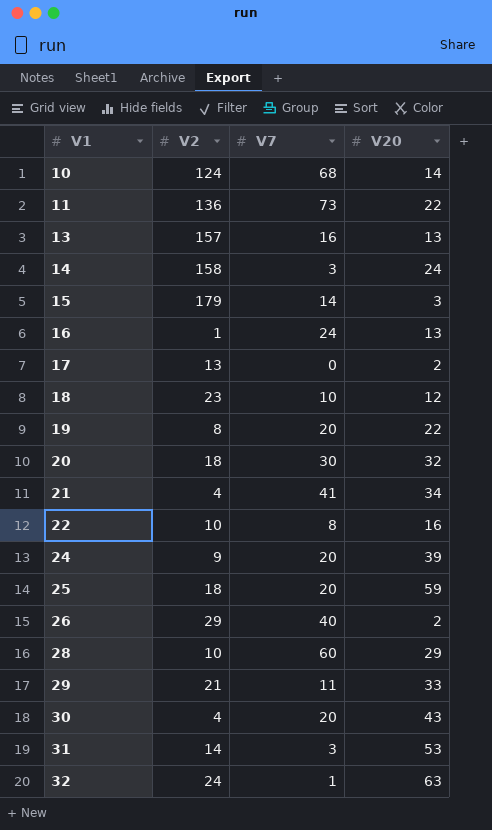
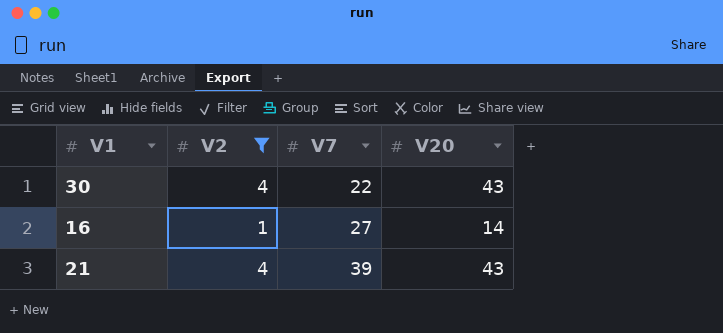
filter: none -> V2 <= 4
row order: V1 ascending -> V7 ascending
30 | V7: 20 -> 22
16 | V7: 24 -> 27
16 | V20: 13 -> 14
21 | V7: 41 -> 39
21 | V20: 34 -> 43

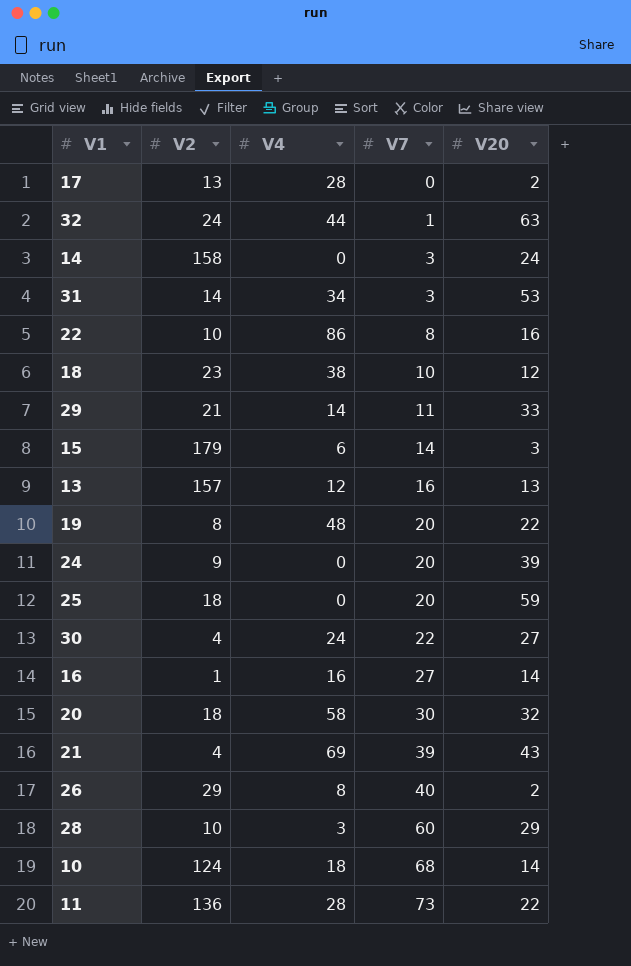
filter: V2 <= 4 -> none
column V4 | position: none -> 3
30 | V20: 43 -> 27

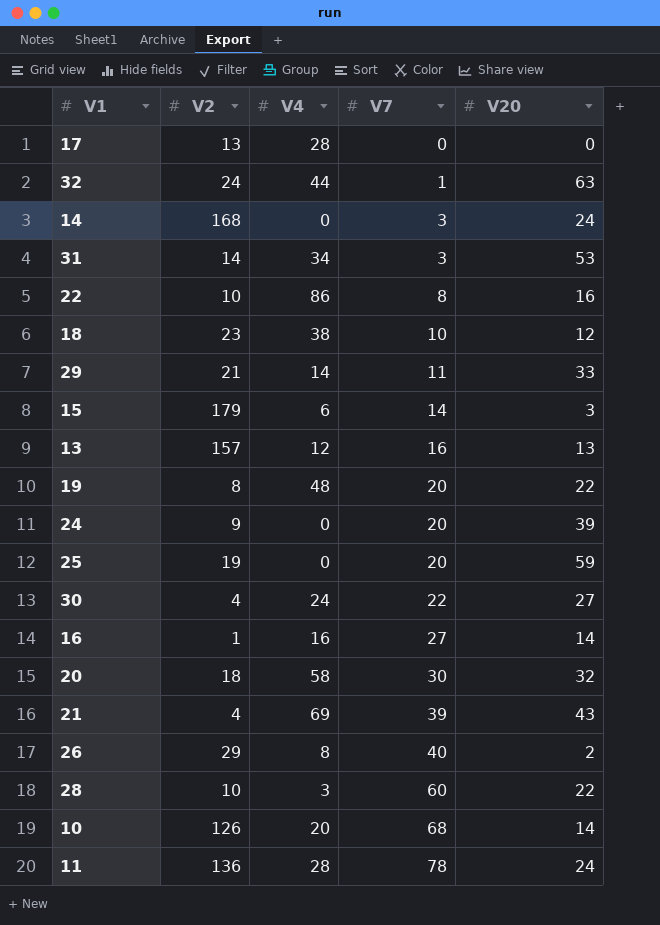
17 | V20: 2 -> 0
14 | V2: 158 -> 168
25 | V2: 18 -> 19
28 | V20: 29 -> 22
10 | V2: 124 -> 126
10 | V4: 18 -> 20
11 | V7: 73 -> 78
11 | V20: 22 -> 24

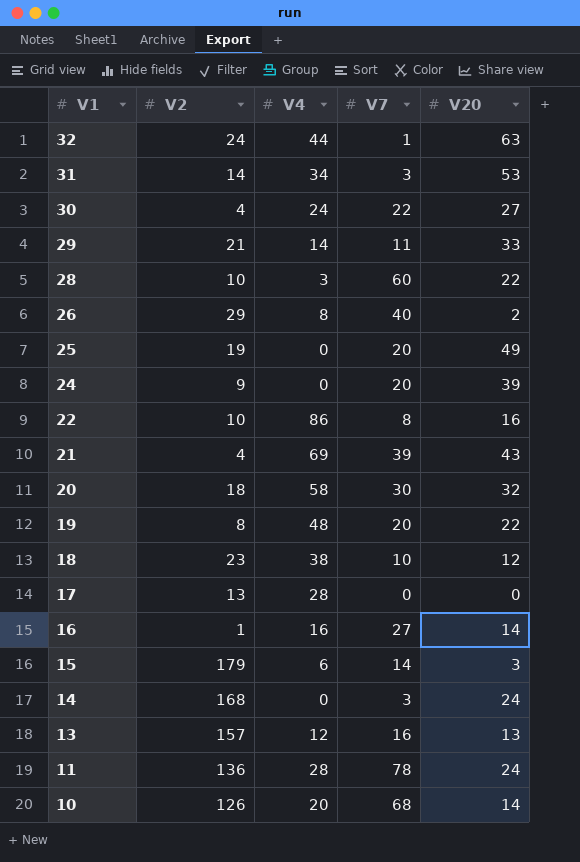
row order: V7 ascending -> V1 descending
25 | V20: 59 -> 49

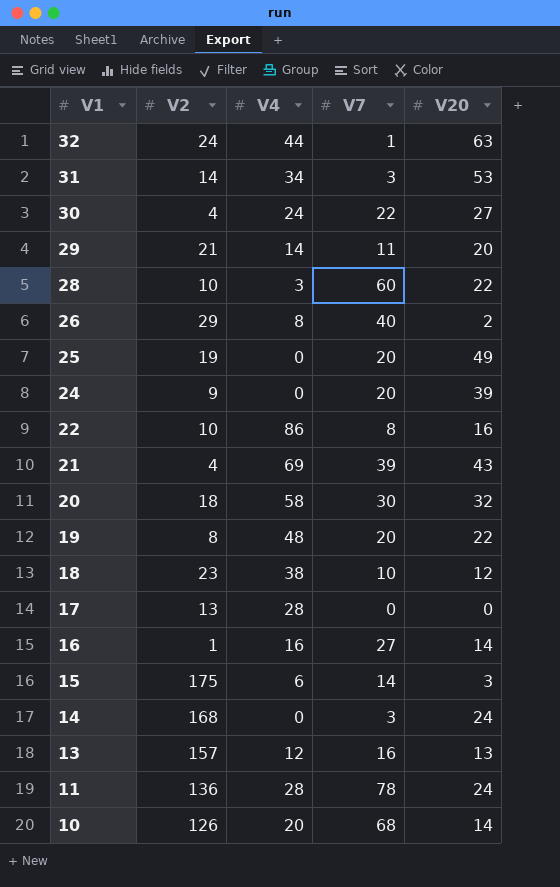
29 | V20: 33 -> 20
15 | V2: 179 -> 175

